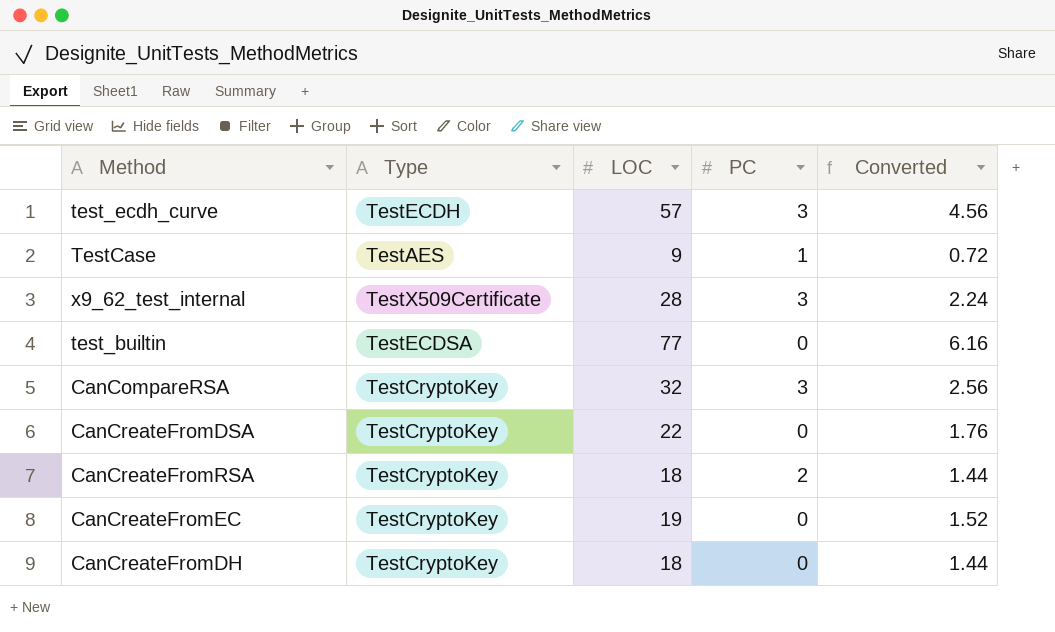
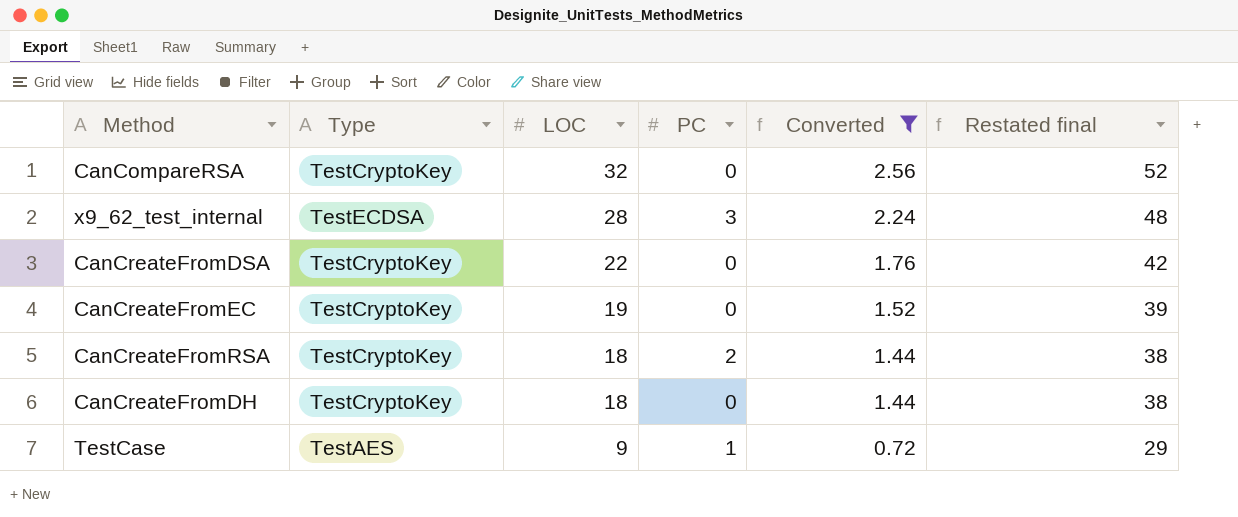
filter: none -> Converted <= 2.56
row order: none -> LOC descending
column Restated final | formula: none -> [LOC] + 20
CanCompareRSA | PC: 3 -> 0
x9_62_test_internal | Type: TestX509Certificate -> TestECDSA

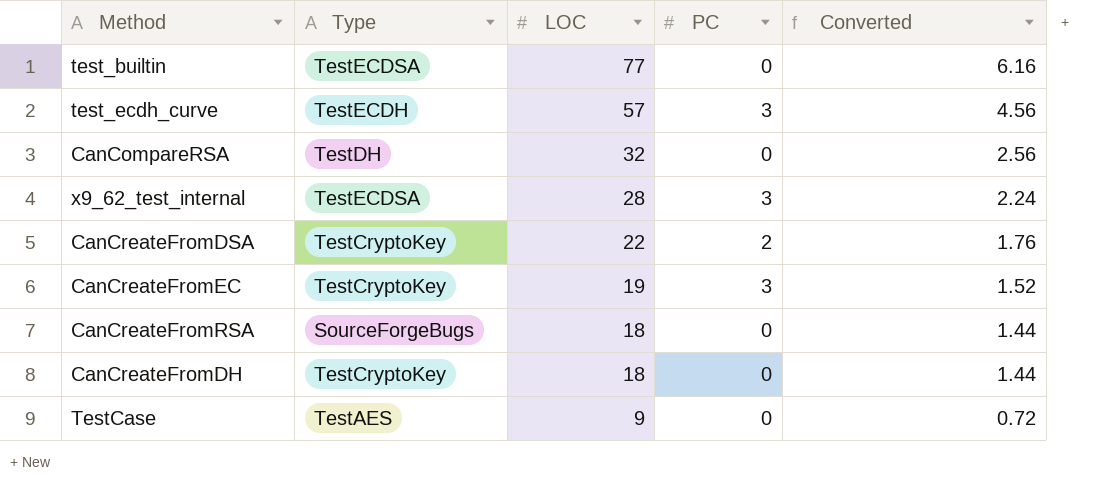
filter: Converted <= 2.56 -> none
column Restated final | formula: [LOC] + 20 -> none
CanCompareRSA | Type: TestCryptoKey -> TestDH
CanCreateFromDSA | PC: 0 -> 2
CanCreateFromEC | PC: 0 -> 3
CanCreateFromRSA | Type: TestCryptoKey -> SourceForgeBugs
CanCreateFromRSA | PC: 2 -> 0
TestCase | PC: 1 -> 0

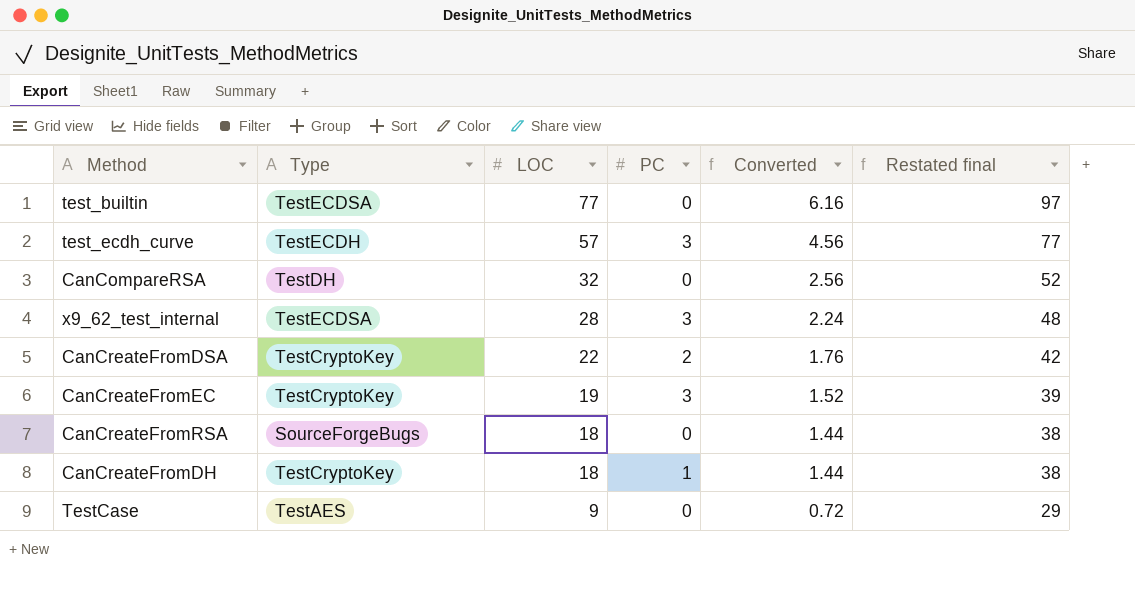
column Restated final | formula: none -> [LOC] + 20
CanCreateFromDH | PC: 0 -> 1

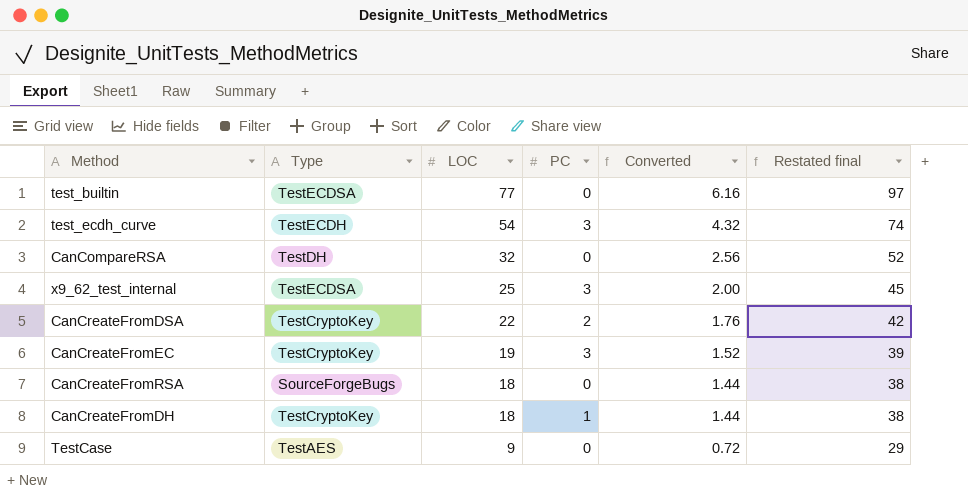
test_ecdh_curve | LOC: 57 -> 54
test_ecdh_curve | Converted: 4.56 -> 4.32
test_ecdh_curve | Restated final: 77 -> 74
x9_62_test_internal | LOC: 28 -> 25
x9_62_test_internal | Converted: 2.24 -> 2.00
x9_62_test_internal | Restated final: 48 -> 45

